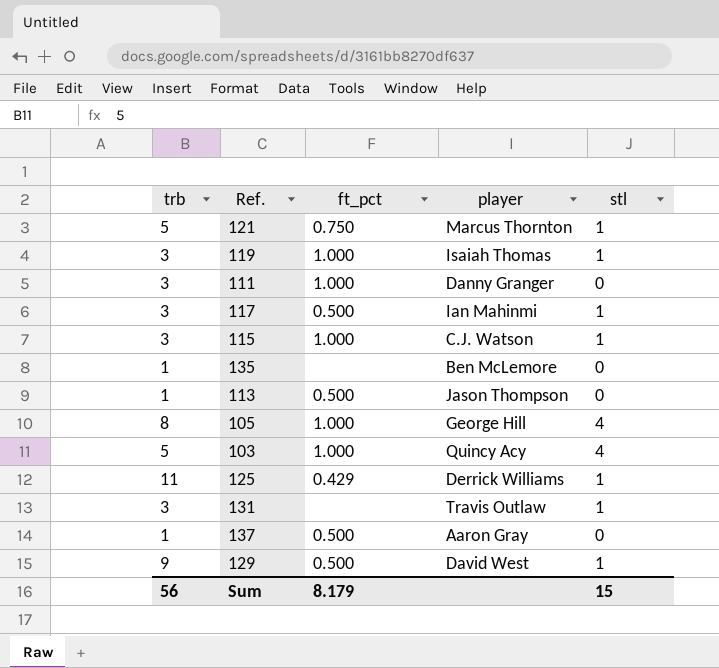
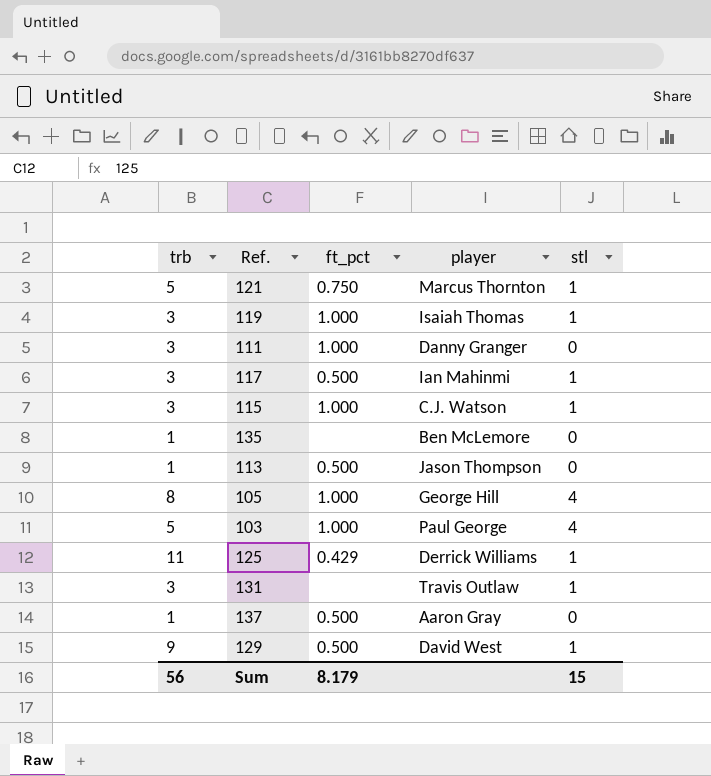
103 | player: Quincy Acy -> Paul George

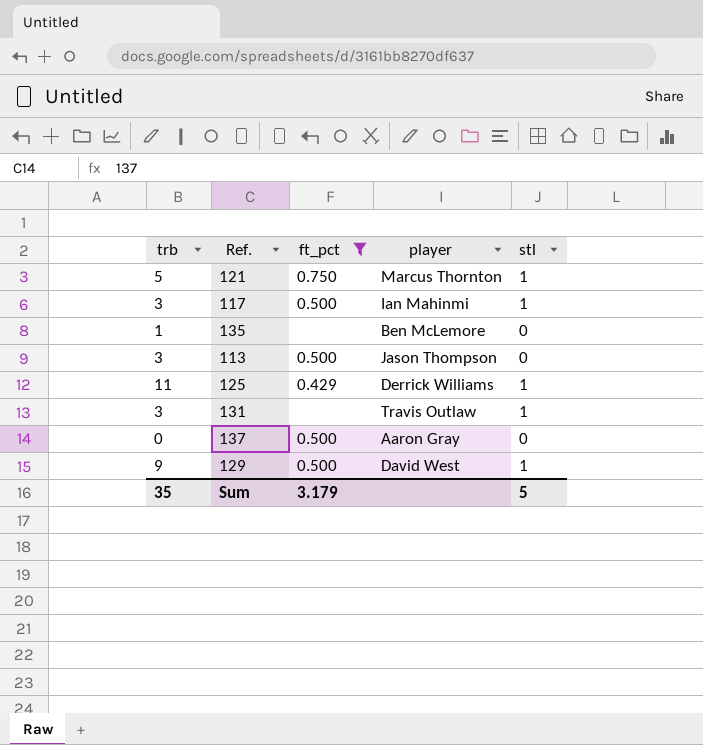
filter: none -> ft_pct != 1.000
113 | trb: 1 -> 3
137 | trb: 1 -> 0
Sum | trb: 56 -> 35
Sum | ft_pct: 8.179 -> 3.179
Sum | stl: 15 -> 5

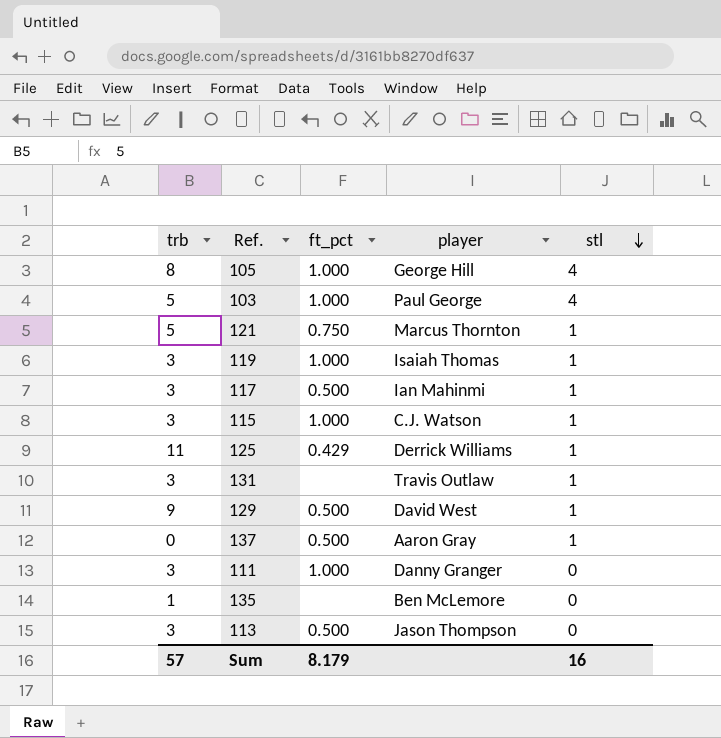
filter: ft_pct != 1.000 -> none
row order: none -> stl descending
137 | stl: 0 -> 1
Sum | trb: 35 -> 57
Sum | ft_pct: 3.179 -> 8.179
Sum | stl: 5 -> 16

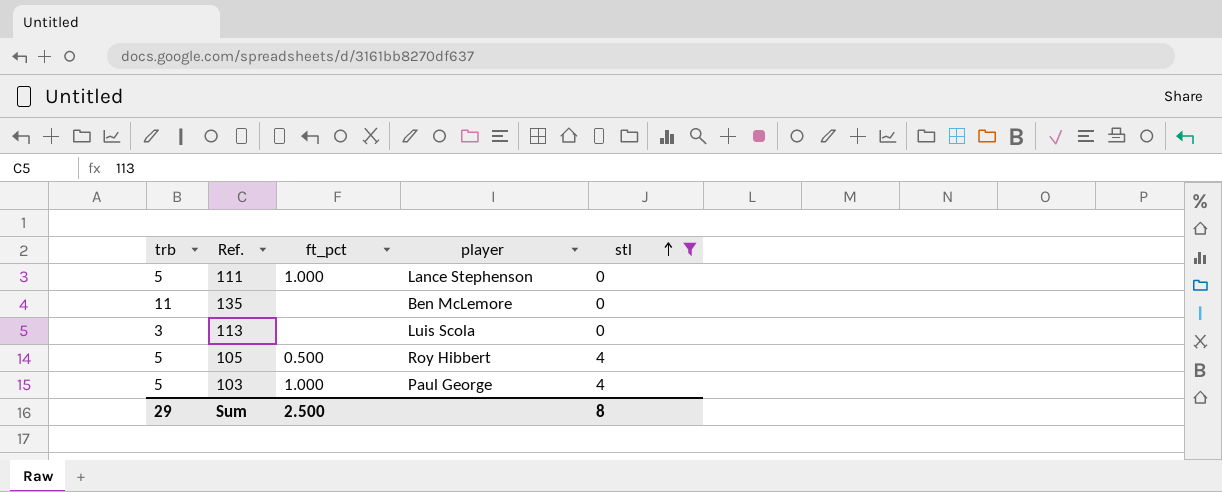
filter: none -> stl != 1
row order: stl descending -> stl ascending
111 | trb: 3 -> 5
111 | player: Danny Granger -> Lance Stephenson
135 | trb: 1 -> 11
113 | ft_pct: 0.500 -> none
113 | player: Jason Thompson -> Luis Scola
105 | trb: 8 -> 5
105 | ft_pct: 1.000 -> 0.500
105 | player: George Hill -> Roy Hibbert
Sum | trb: 57 -> 29
Sum | ft_pct: 8.179 -> 2.500
Sum | stl: 16 -> 8

